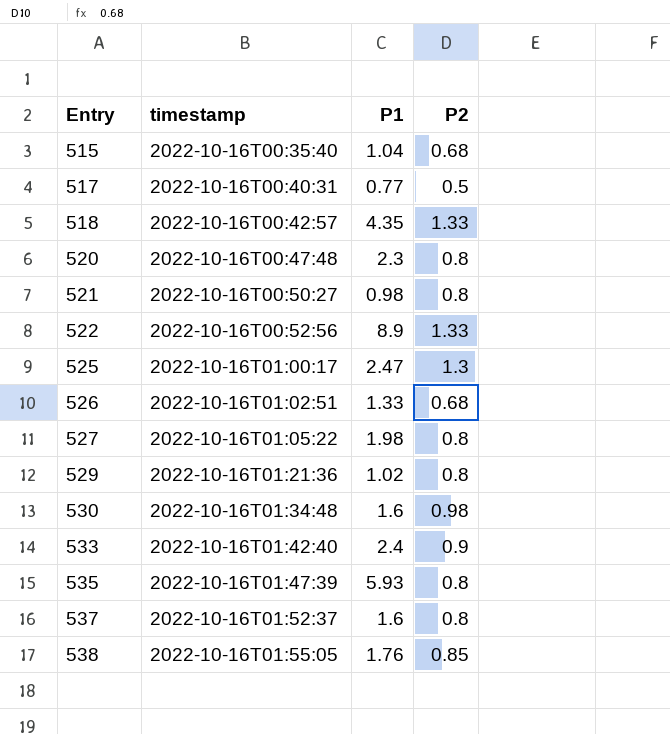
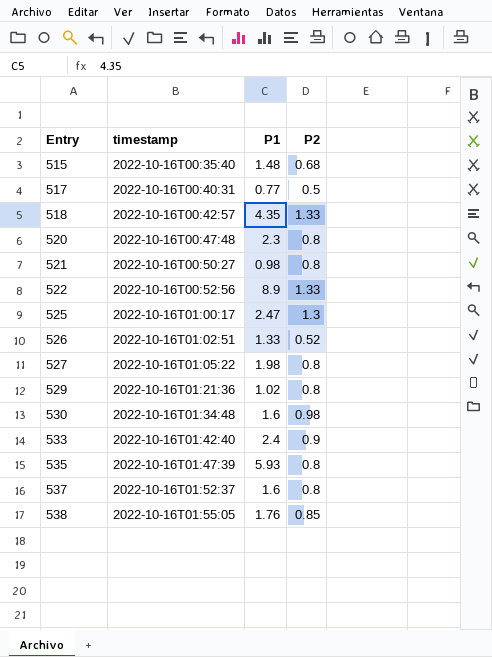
515 | P1: 1.04 -> 1.48
526 | P2: 0.68 -> 0.52

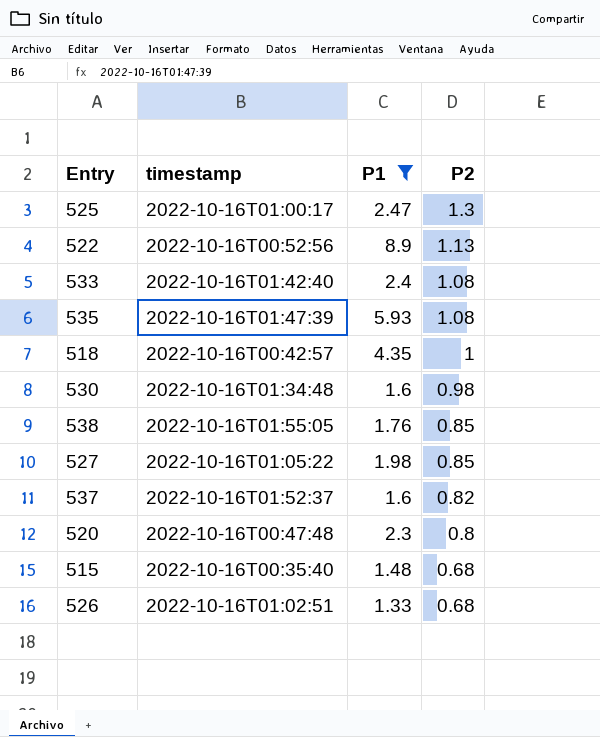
filter: none -> P1 >= 1.33
row order: Entry ascending -> P2 descending
522 | P2: 1.33 -> 1.13
533 | P2: 0.9 -> 1.08
535 | P2: 0.8 -> 1.08
518 | P2: 1.33 -> 1
527 | P2: 0.8 -> 0.85
537 | P2: 0.8 -> 0.82
526 | P2: 0.52 -> 0.68

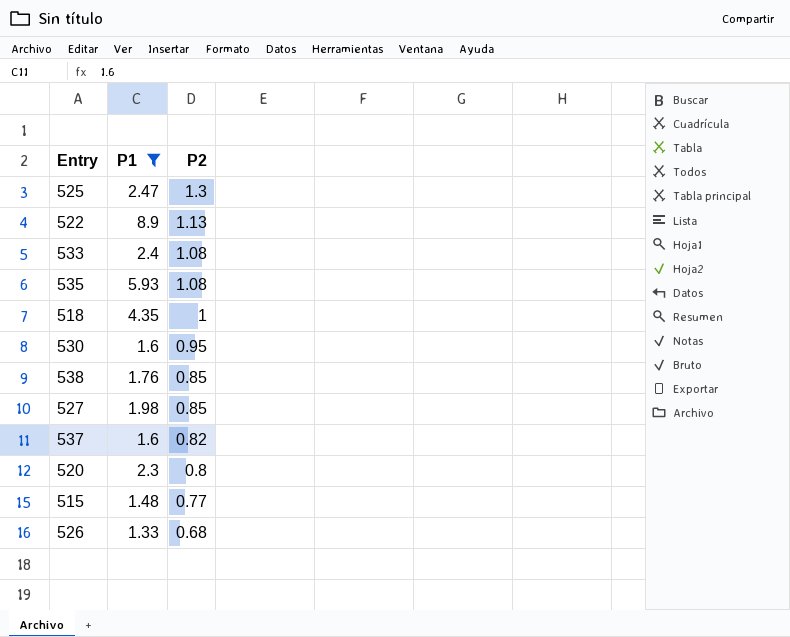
column timestamp | position: 2 -> none
530 | P2: 0.98 -> 0.95
515 | P2: 0.68 -> 0.77

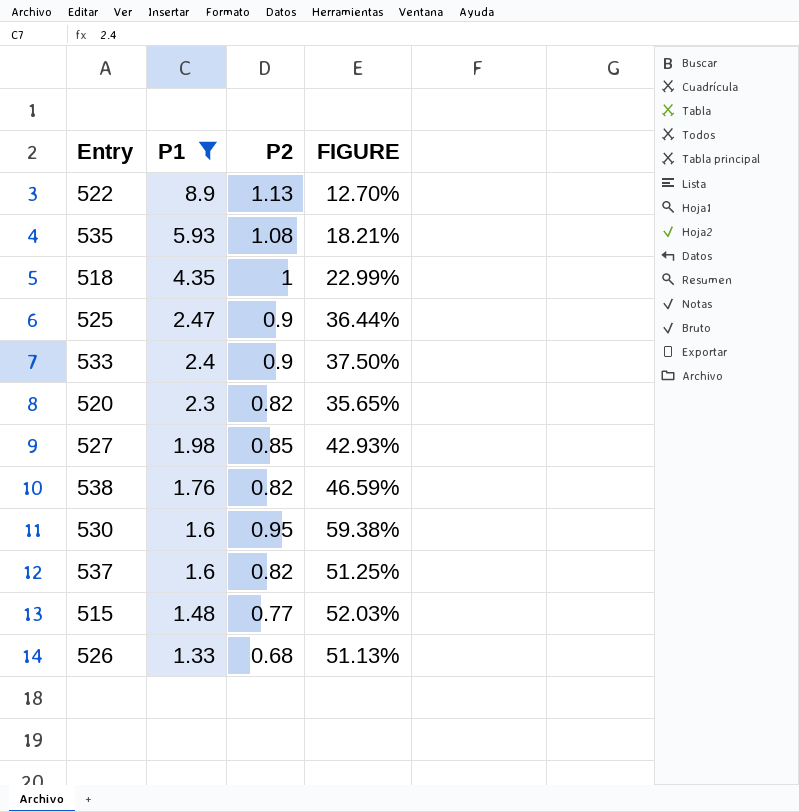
row order: P2 descending -> P1 descending
column FIGURE | formula: none -> [P2] / [P1]
525 | P2: 1.3 -> 0.9
533 | P2: 1.08 -> 0.9
520 | P2: 0.8 -> 0.82
538 | P2: 0.85 -> 0.82

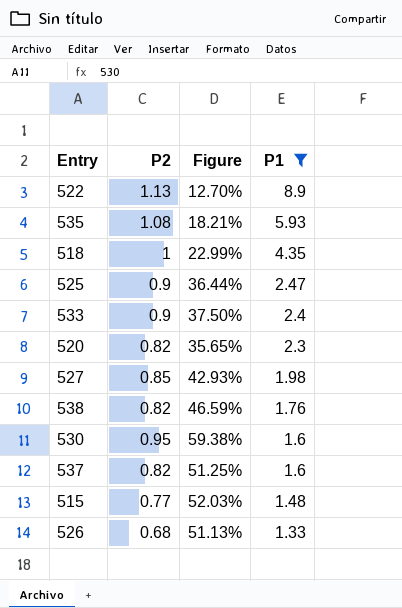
column name: FIGURE -> Figure
column P1 | position: 2 -> 4

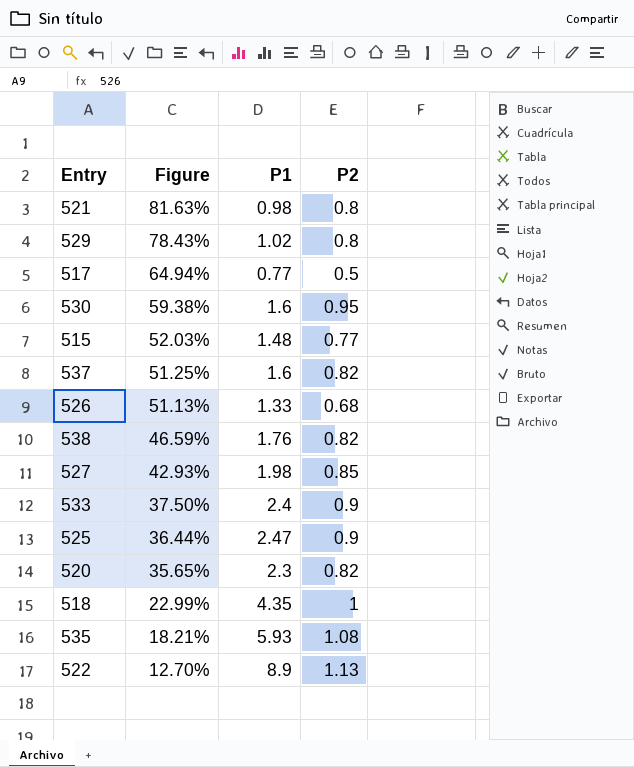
filter: P1 >= 1.33 -> none
row order: P1 descending -> Figure descending
column P2 | position: 2 -> 4

